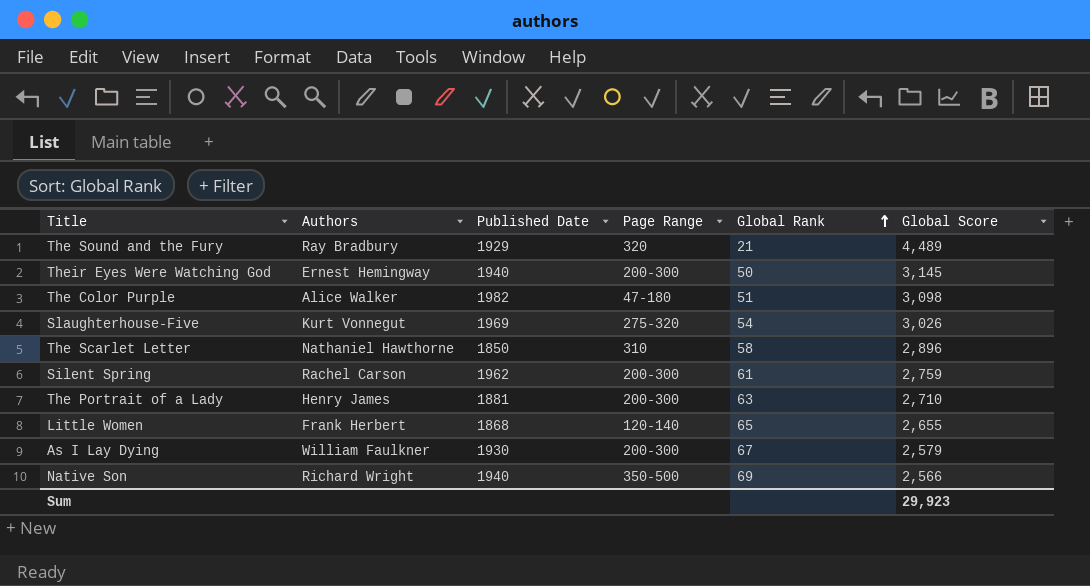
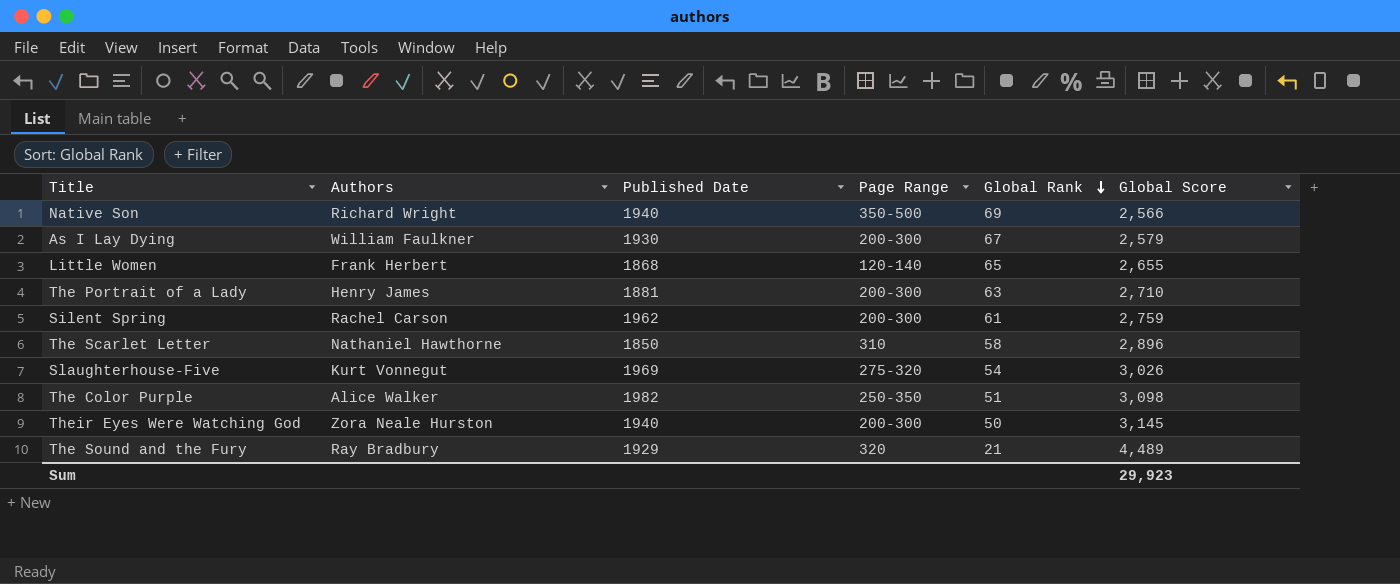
row order: Global Rank ascending -> Global Rank descending
The Color Purple | Page Range: 47-180 -> 250-350
Their Eyes Were Watching God | Authors: Ernest Hemingway -> Zora Neale Hurston

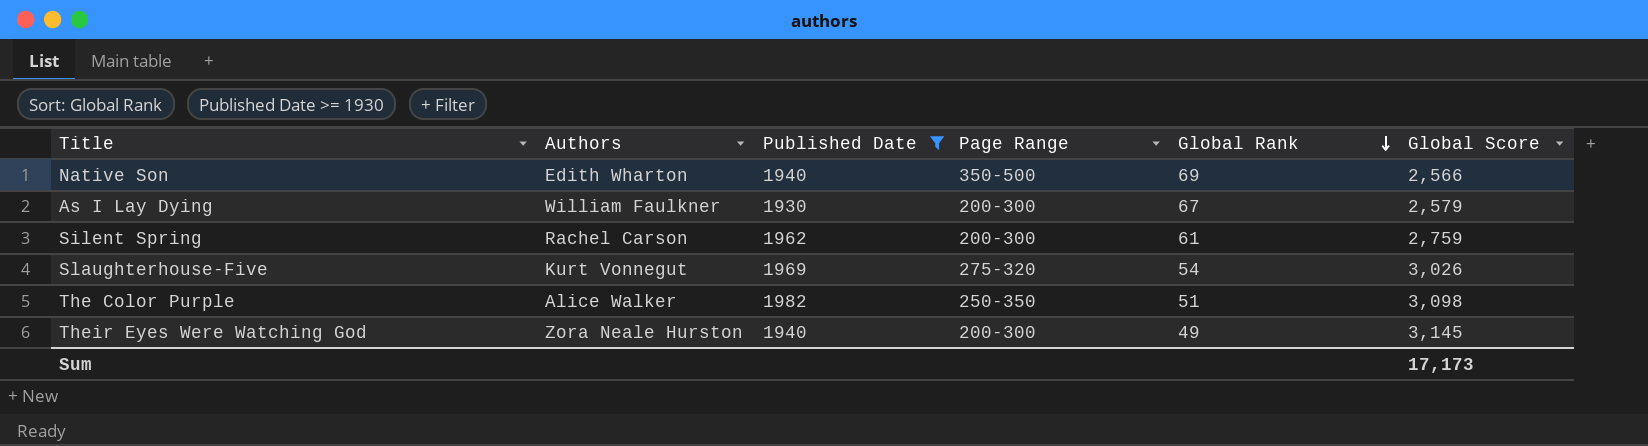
filter: none -> Published Date >= 1930
Native Son | Authors: Richard Wright -> Edith Wharton
Their Eyes Were Watching God | Global Rank: 50 -> 49
Sum | Global Score: 29,923 -> 17,173

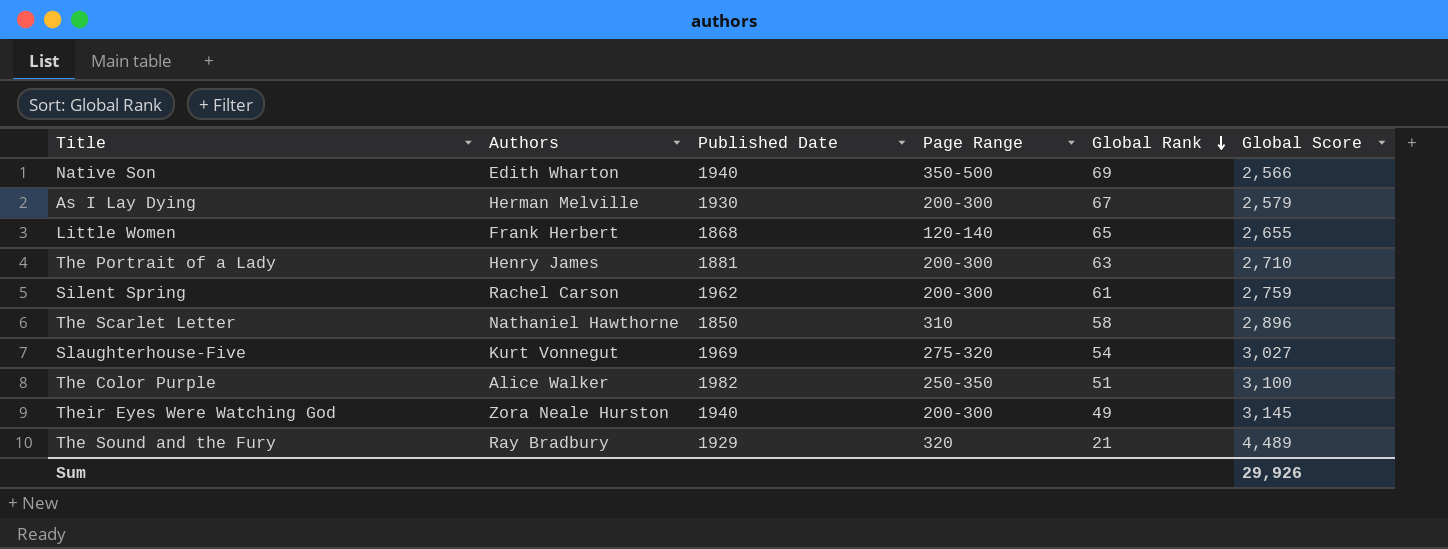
filter: Published Date >= 1930 -> none
As I Lay Dying | Authors: William Faulkner -> Herman Melville
Slaughterhouse-Five | Global Score: 3,026 -> 3,027
The Color Purple | Global Score: 3,098 -> 3,100
Sum | Global Score: 17,173 -> 29,926

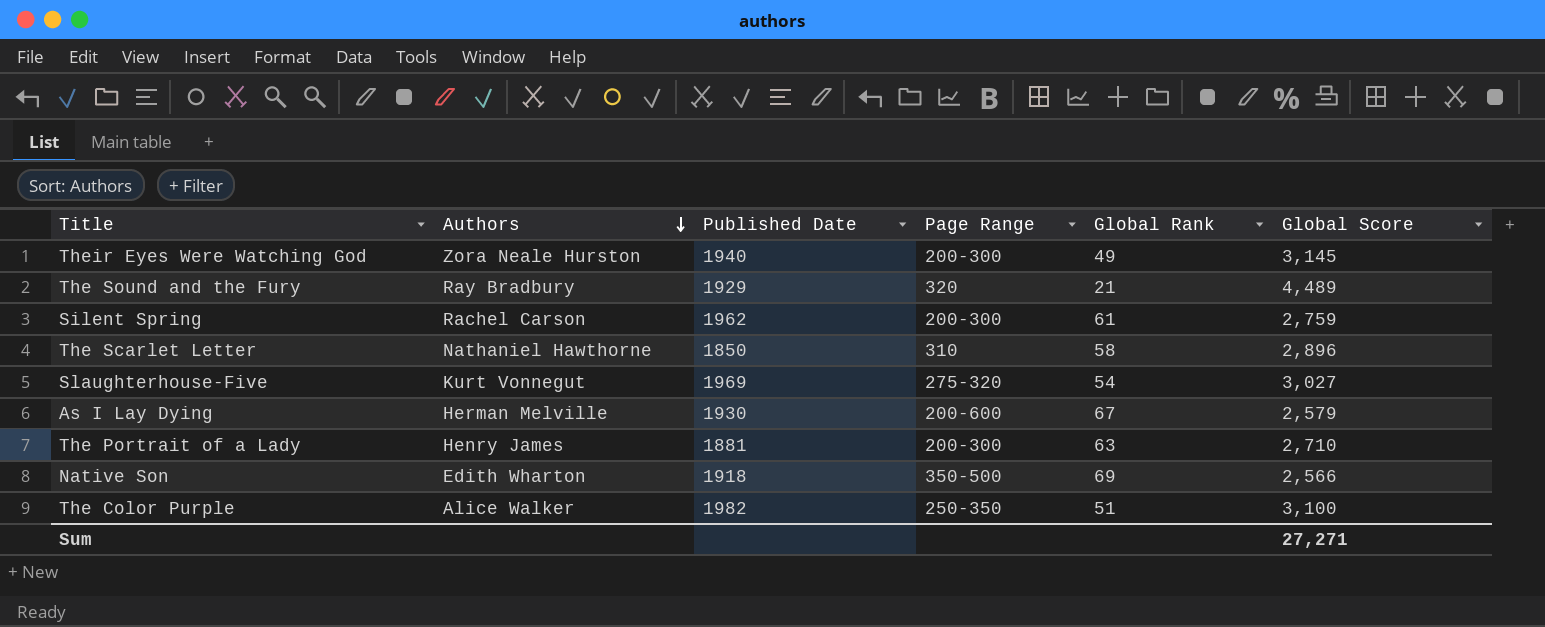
row order: Global Rank descending -> Authors descending
row Little Women: Frank Herbert | 1868 | 120-140 | 65 | 2,655 -> none
As I Lay Dying | Page Range: 200-300 -> 200-600
Native Son | Published Date: 1940 -> 1918
Sum | Global Score: 29,926 -> 27,271

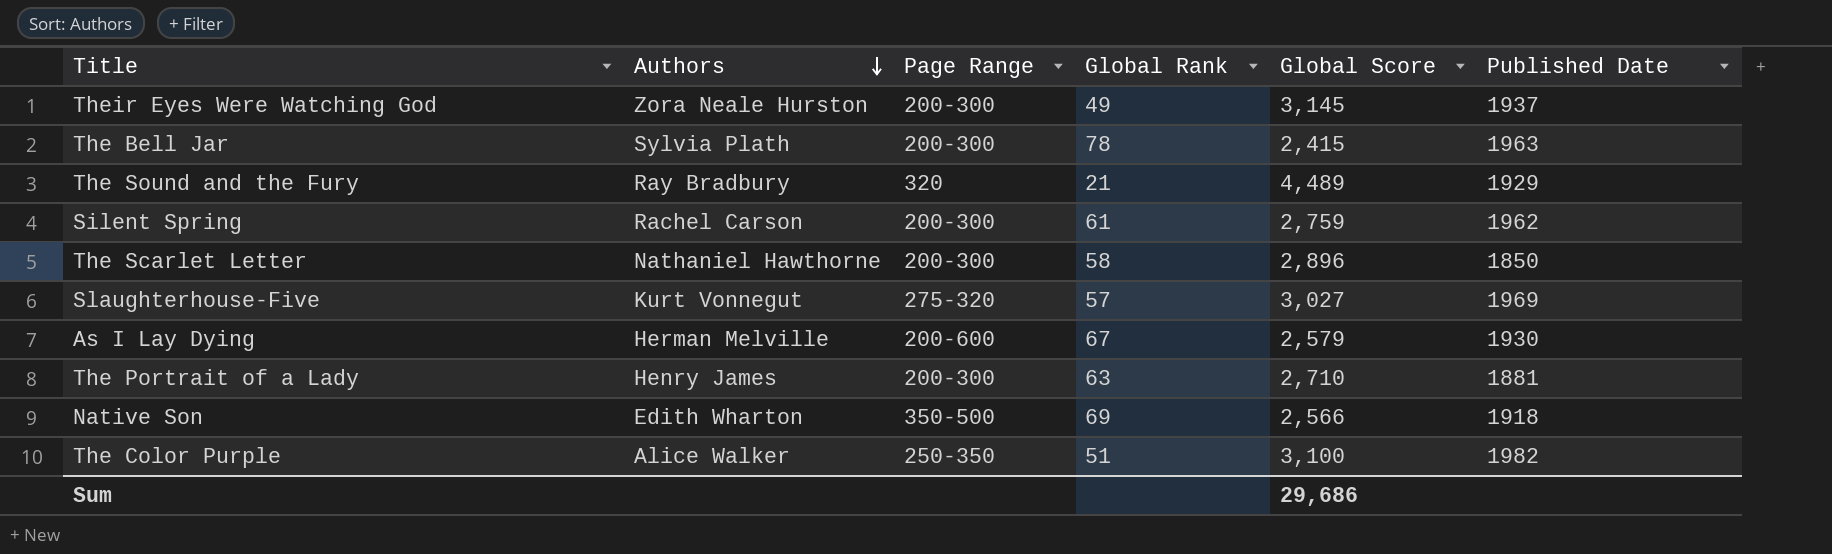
column Published Date | position: 3 -> 6
Their Eyes Were Watching God | Published Date: 1940 -> 1937
row The Bell Jar: none -> Sylvia Plath | 200-300 | 78 | 2,415 | 1963
The Scarlet Letter | Page Range: 310 -> 200-300
Slaughterhouse-Five | Global Rank: 54 -> 57
Sum | Global Score: 27,271 -> 29,686

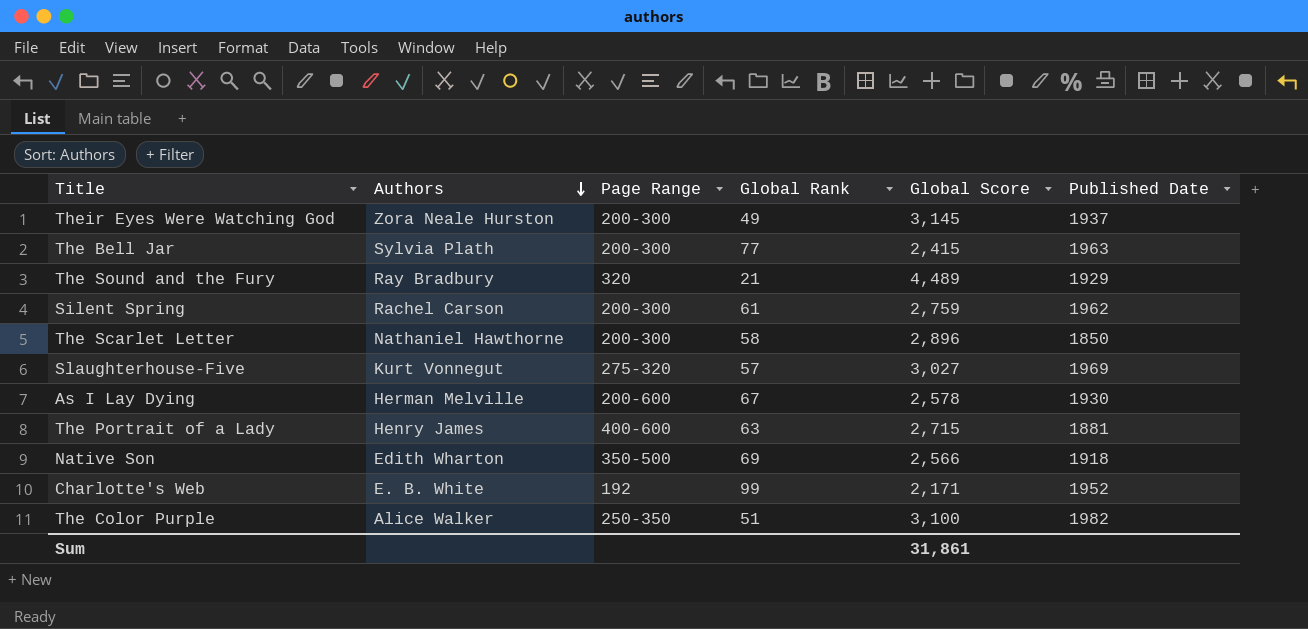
The Bell Jar | Global Rank: 78 -> 77
As I Lay Dying | Global Score: 2,579 -> 2,578
The Portrait of a Lady | Page Range: 200-300 -> 400-600
The Portrait of a Lady | Global Score: 2,710 -> 2,715
row Charlotte's Web: none -> E. B. White | 192 | 99 | 2,171 | 1952
Sum | Global Score: 29,686 -> 31,861

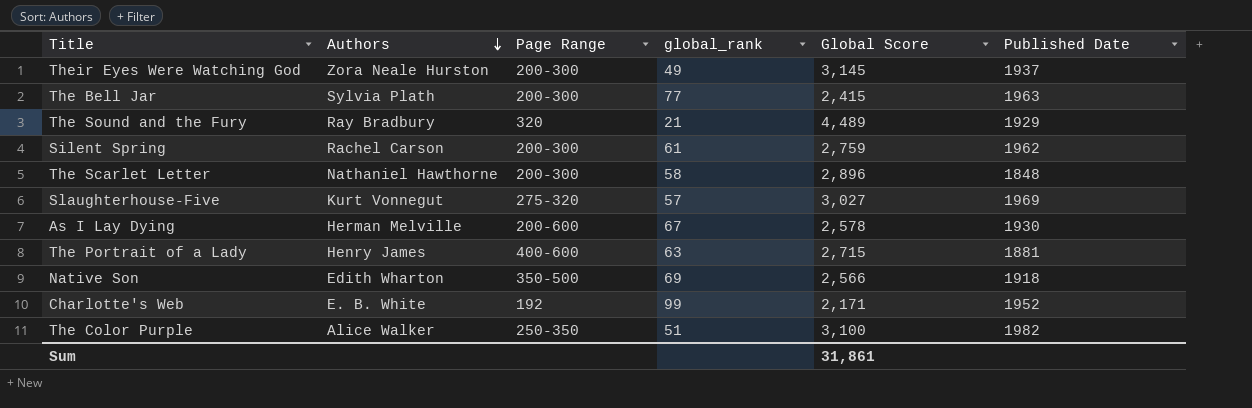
column name: Global Rank -> global_rank
The Scarlet Letter | Published Date: 1850 -> 1848

